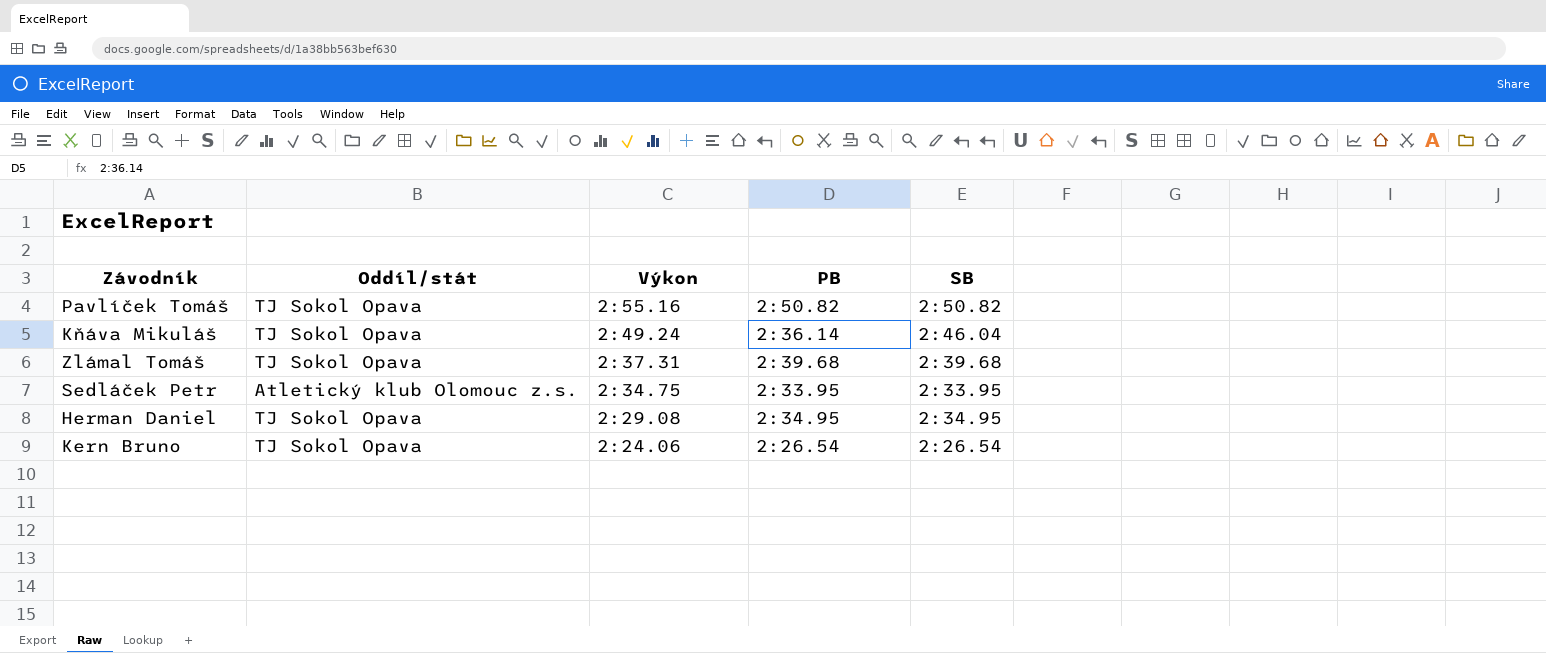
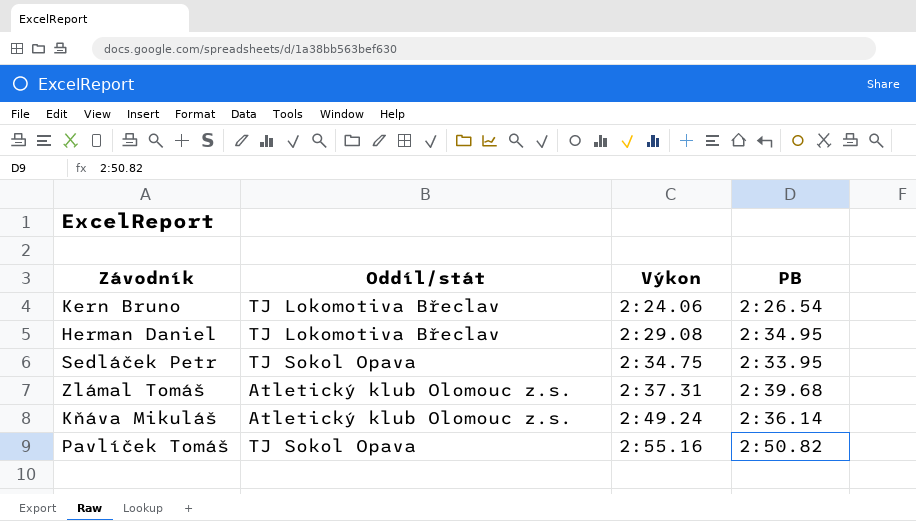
row order: Výkon descending -> Výkon ascending
column SB | position: 5 -> none
Kern Bruno | Oddíl/stát: TJ Sokol Opava -> TJ Lokomotiva Břeclav
Herman Daniel | Oddíl/stát: TJ Sokol Opava -> TJ Lokomotiva Břeclav
Sedláček Petr | Oddíl/stát: Atletický klub Olomouc z.s. -> TJ Sokol Opava
Zlámal Tomáš | Oddíl/stát: TJ Sokol Opava -> Atletický klub Olomouc z.s.
Kňáva Mikuláš | Oddíl/stát: TJ Sokol Opava -> Atletický klub Olomouc z.s.

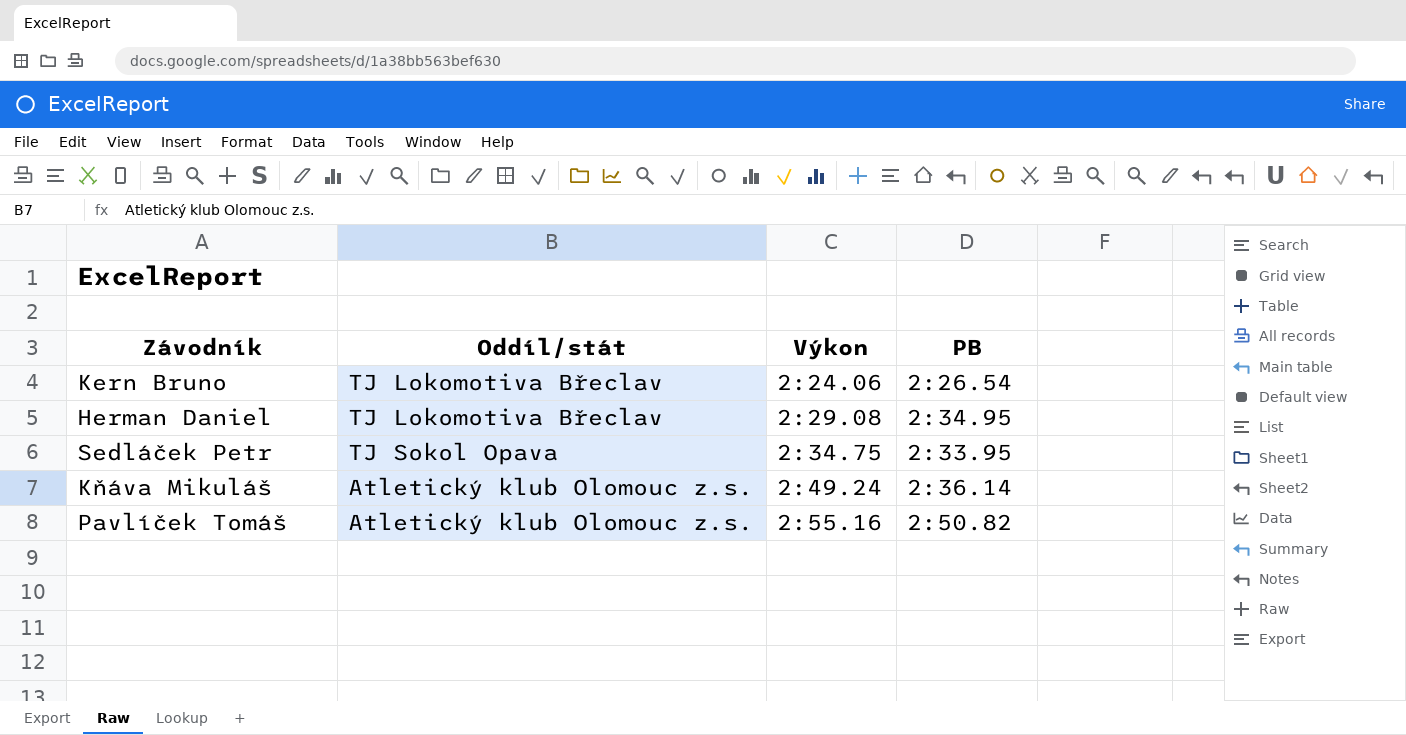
row Zlámal Tomáš: Atletický klub Olomouc z.s. | 2:37.31 | 2:39.68 -> none
Pavlíček Tomáš | Oddíl/stát: TJ Sokol Opava -> Atletický klub Olomouc z.s.

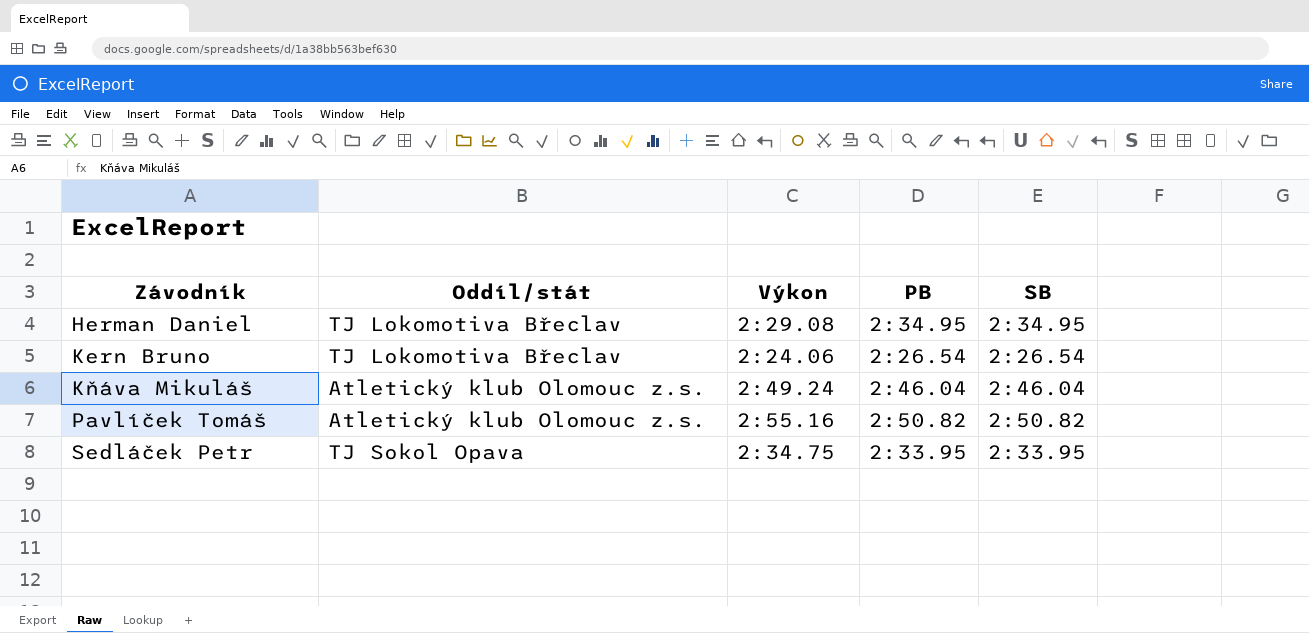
row order: Výkon ascending -> Závodník ascending
column SB | position: none -> 5
Kňáva Mikuláš | PB: 2:36.14 -> 2:46.04

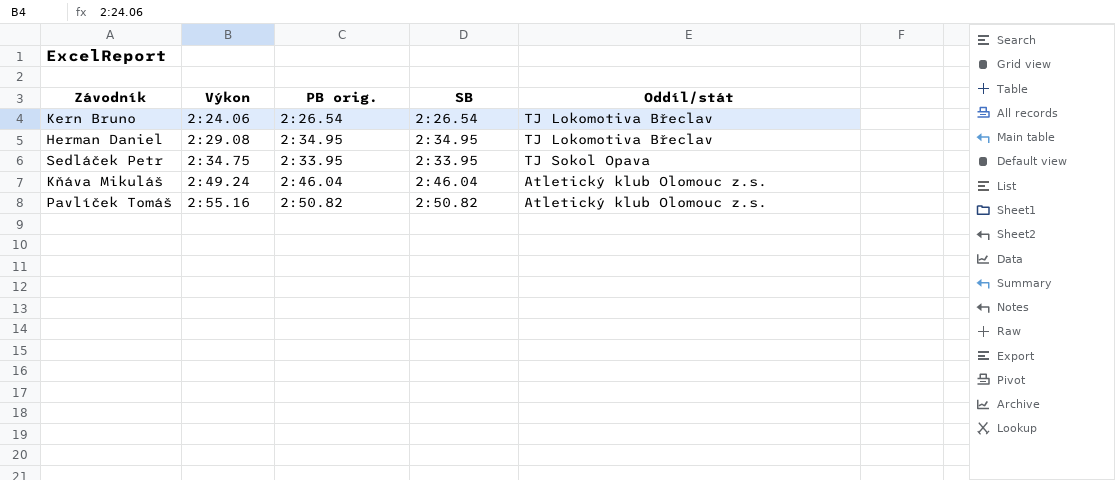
row order: Závodník ascending -> Výkon ascending
column name: PB -> PB orig.
column Oddíl/stát | position: 2 -> 5

